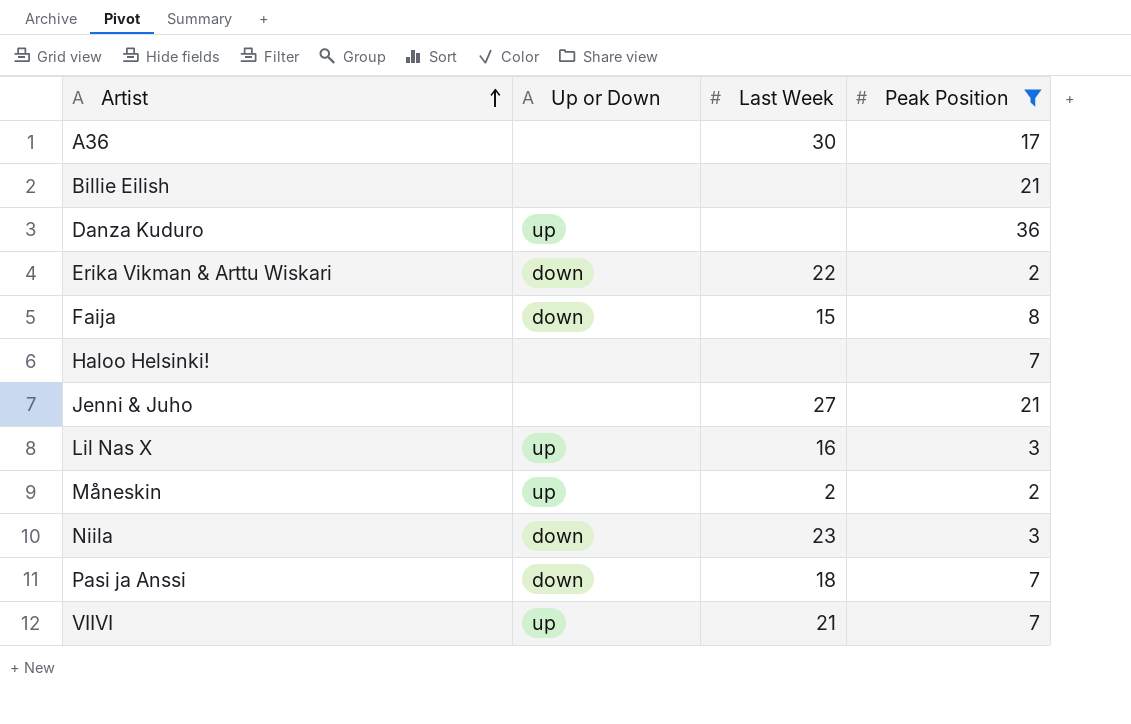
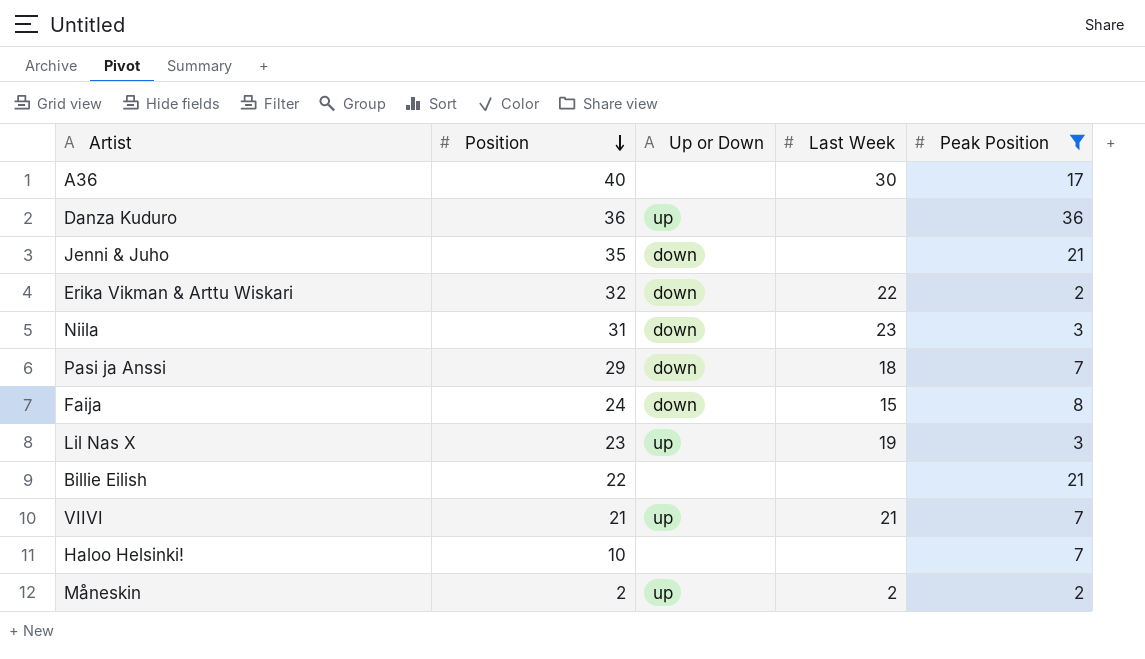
row order: Artist ascending -> Position descending
column Position | position: none -> 2
Jenni & Juho | Up or Down: none -> down
Jenni & Juho | Last Week: 27 -> none
Lil Nas X | Last Week: 16 -> 19

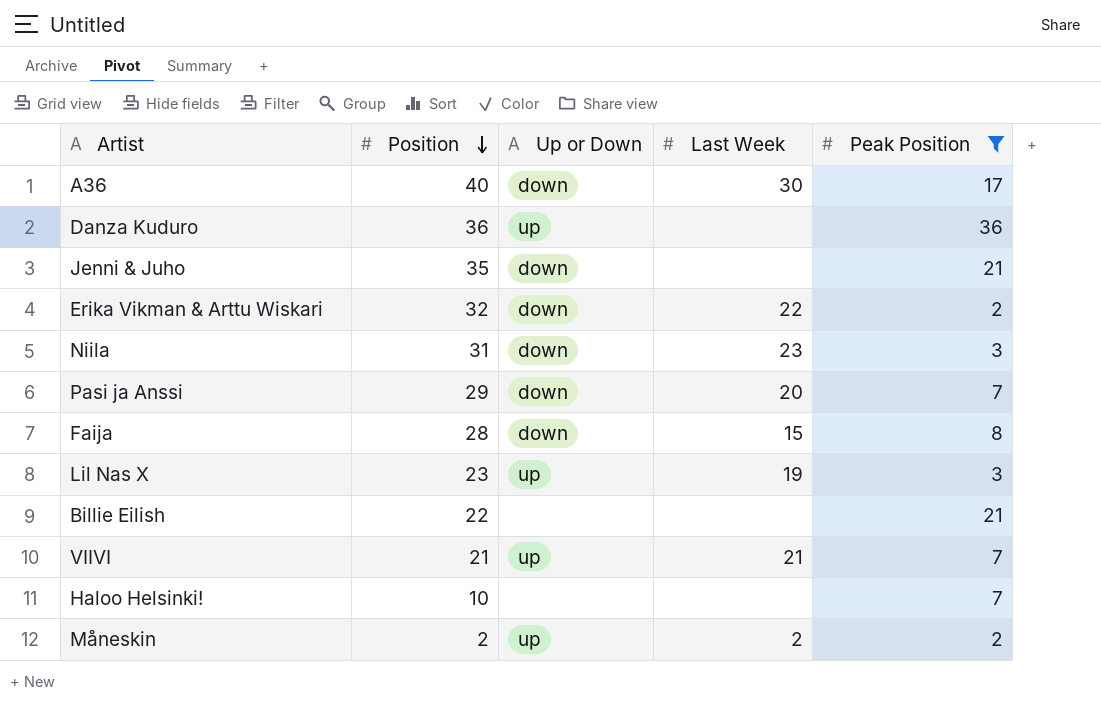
A36 | Up or Down: none -> down
Pasi ja Anssi | Last Week: 18 -> 20
Faija | Position: 24 -> 28

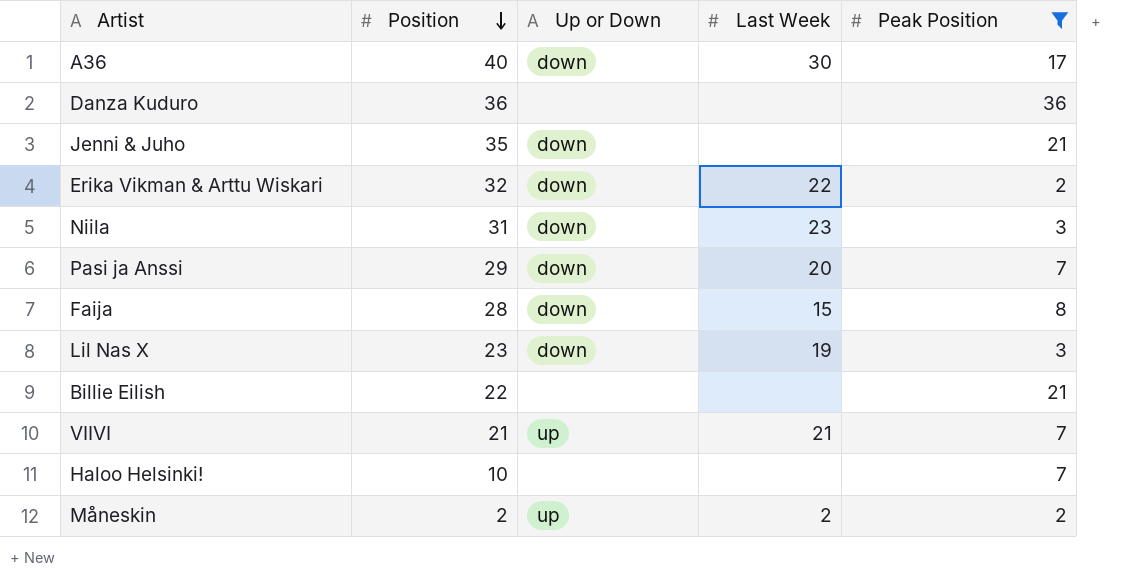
Danza Kuduro | Up or Down: up -> none
Lil Nas X | Up or Down: up -> down

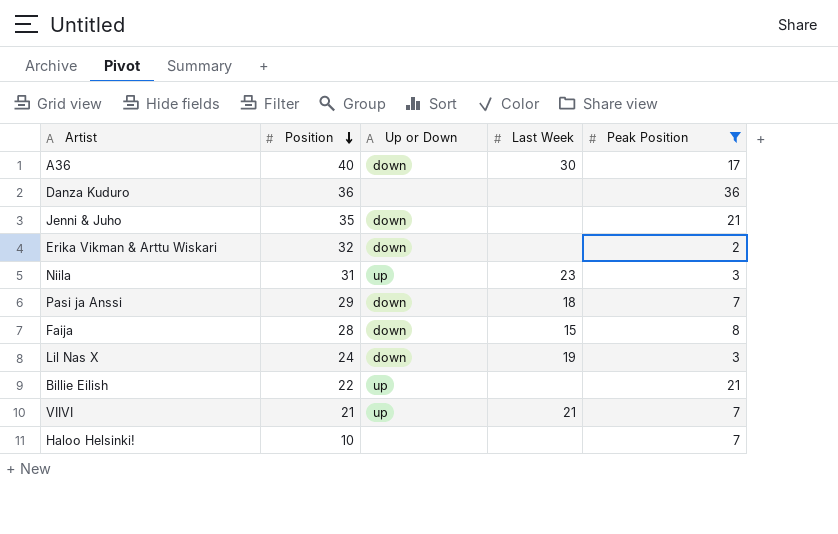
row Måneskin: 2 | up | 2 | 2 -> none
Erika Vikman & Arttu Wiskari | Last Week: 22 -> none
Niila | Up or Down: down -> up
Pasi ja Anssi | Last Week: 20 -> 18
Lil Nas X | Position: 23 -> 24
Billie Eilish | Up or Down: none -> up

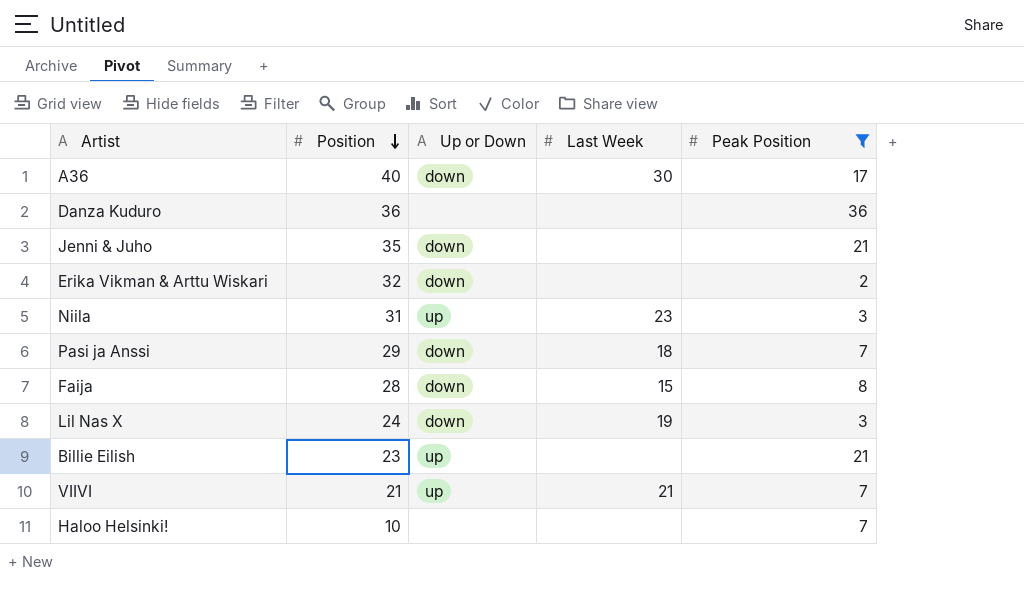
Billie Eilish | Position: 22 -> 23

